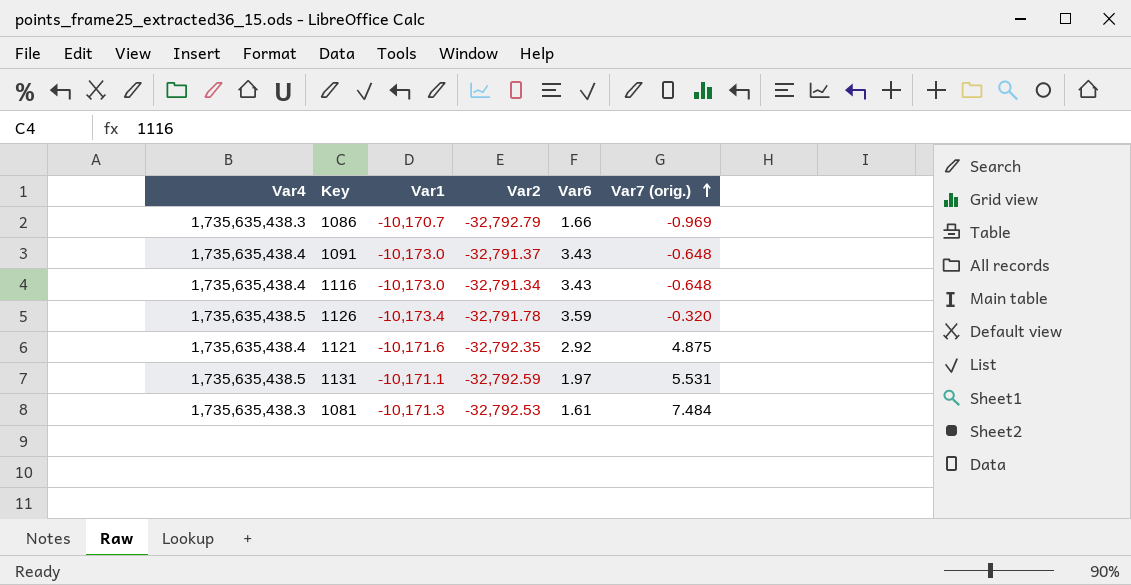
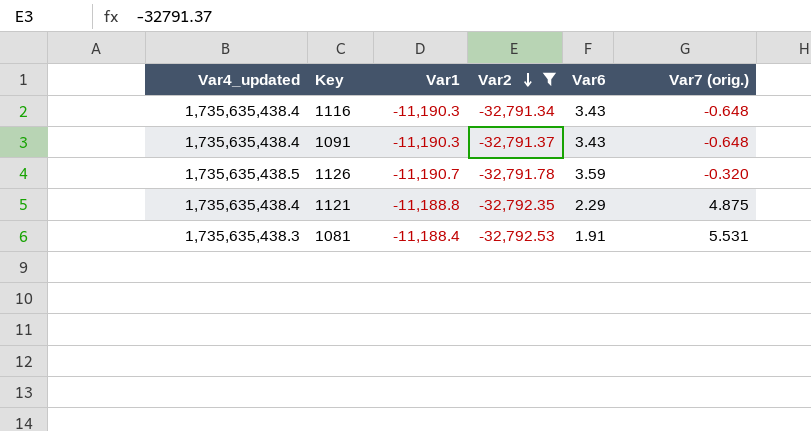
filter: none -> Var2 >= -32,792.53
row order: Var7 (orig.) ascending -> Var2 descending
column name: Var4 -> Var4_updated
1116 | Var1: -10,173.0 -> -11,190.3
1091 | Var1: -10,173.0 -> -11,190.3
1126 | Var1: -10,173.4 -> -11,190.7
1121 | Var1: -10,171.6 -> -11,188.8
1121 | Var6: 2.92 -> 2.29
1081 | Var1: -10,171.3 -> -11,188.4
1081 | Var6: 1.61 -> 1.91
1081 | Var7 (orig.): 7.484 -> 5.531

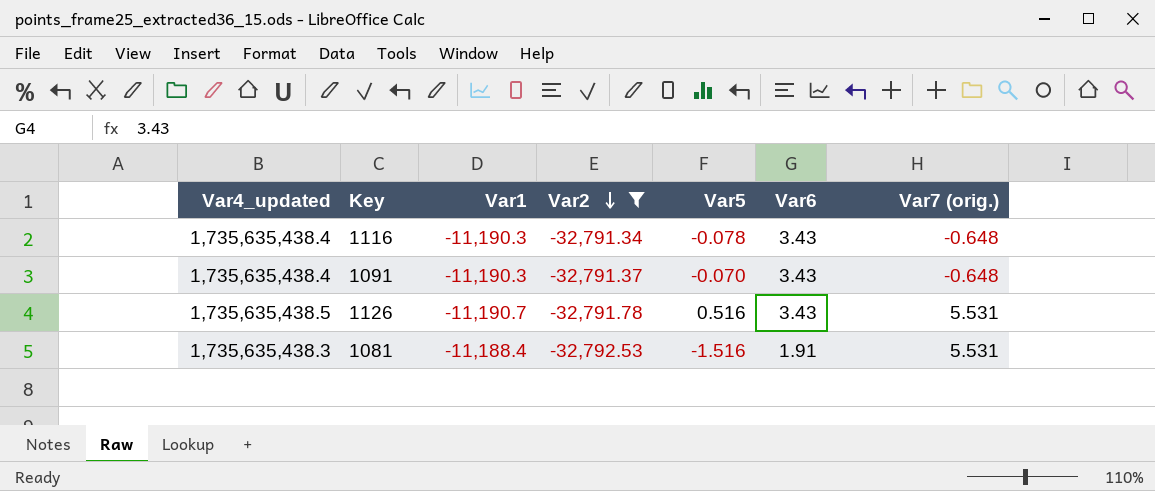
column Var5 | position: none -> 5
row 1121: 1,735,635,438.4 | -11,188.8 | -32,792.35 | 2.29 | 4.875 -> none
1126 | Var6: 3.59 -> 3.43
1126 | Var7 (orig.): -0.320 -> 5.531

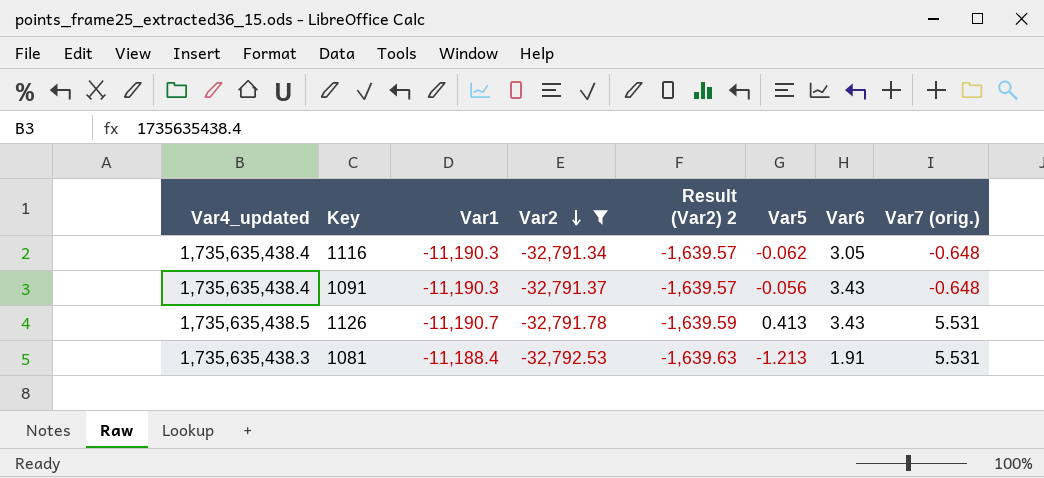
column Result (Var2) 2 | formula: none -> [Var2] * 0.05
1116 | Var5: -0.078 -> -0.062
1116 | Var6: 3.43 -> 3.05
1091 | Var5: -0.070 -> -0.056
1126 | Var5: 0.516 -> 0.413
1081 | Var5: -1.516 -> -1.213

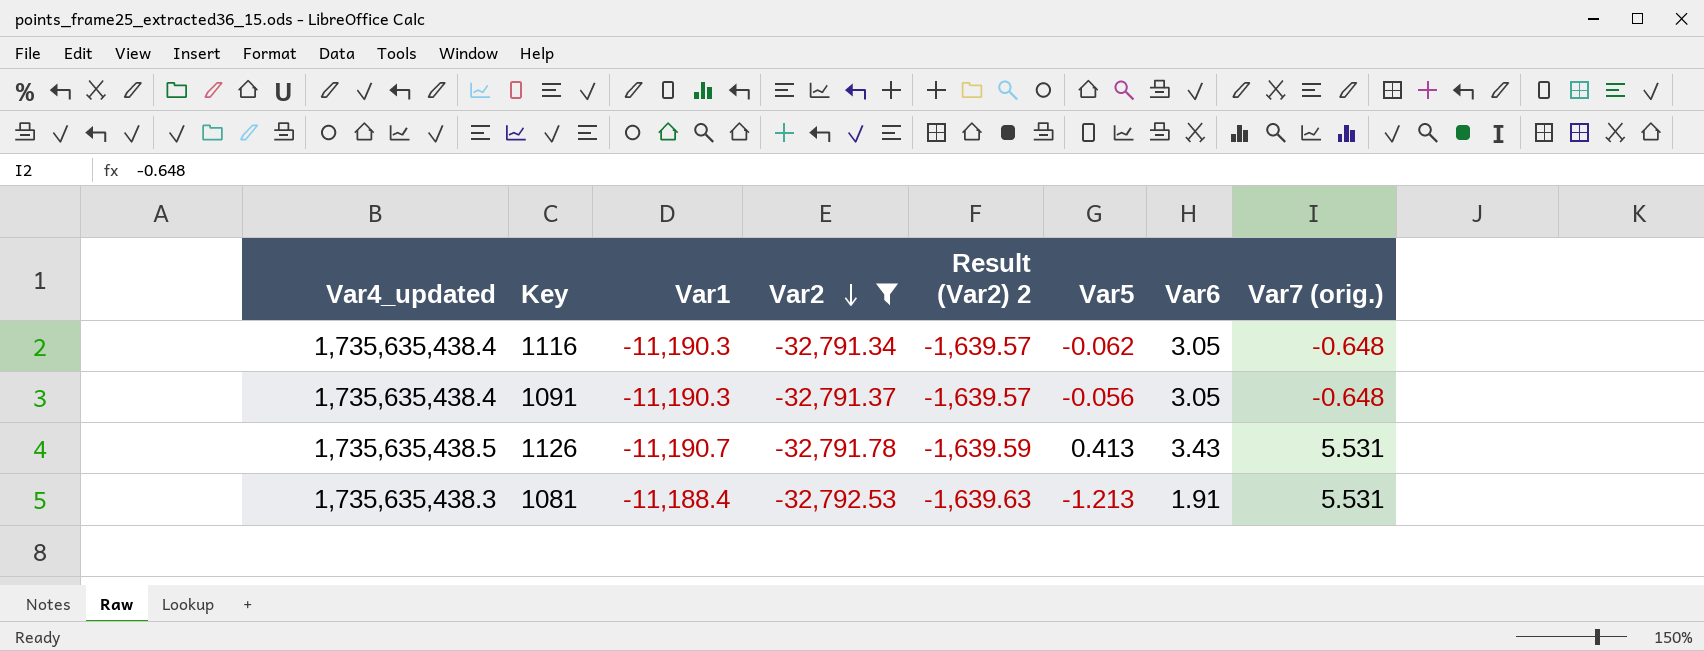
1091 | Var6: 3.43 -> 3.05

